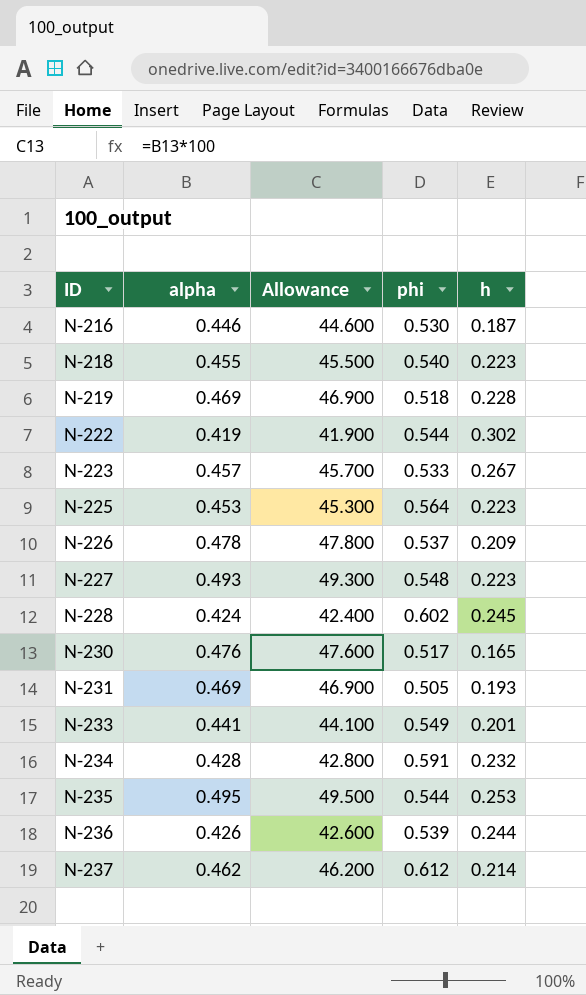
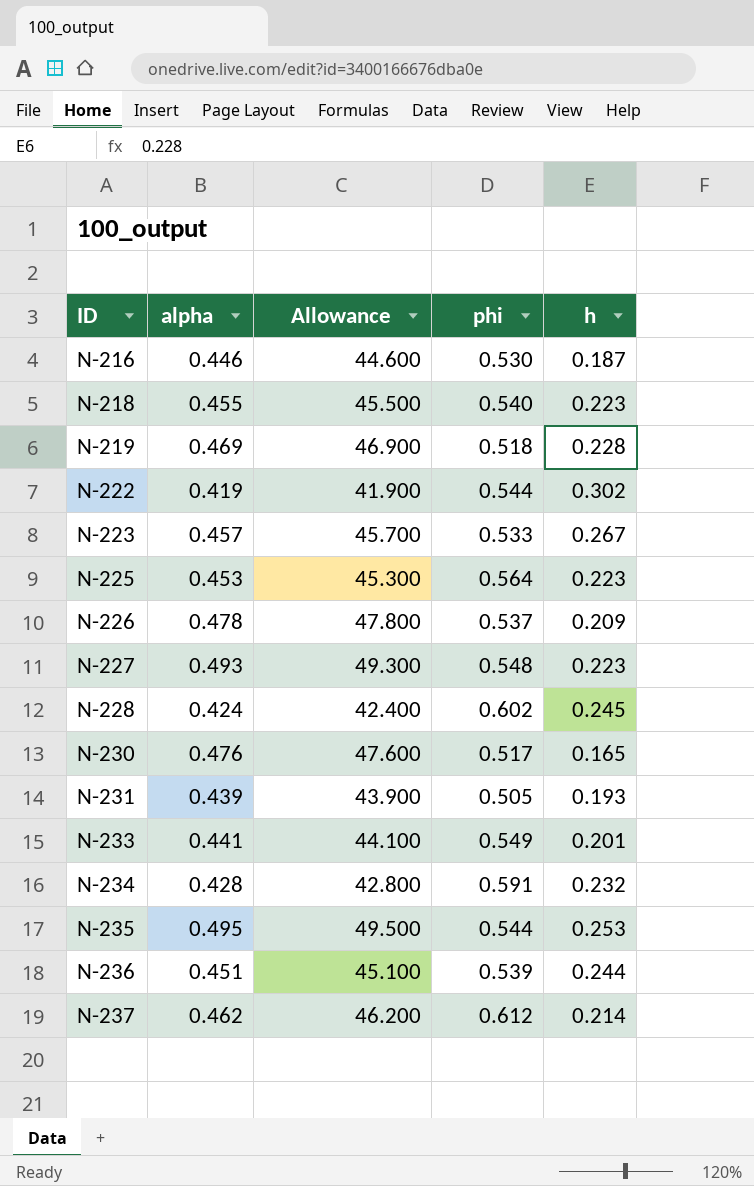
N-231 | alpha: 0.469 -> 0.439
N-231 | Allowance: 46.900 -> 43.900
N-236 | alpha: 0.426 -> 0.451
N-236 | Allowance: 42.600 -> 45.100

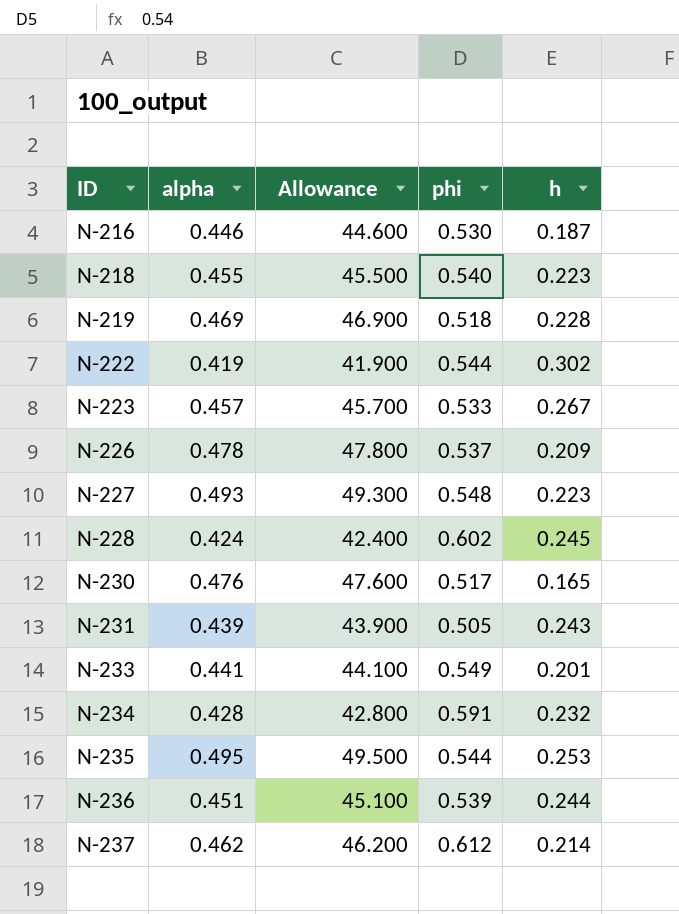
row N-225: 0.453 | 45.300 | 0.564 | 0.223 -> none
N-231 | h: 0.193 -> 0.243

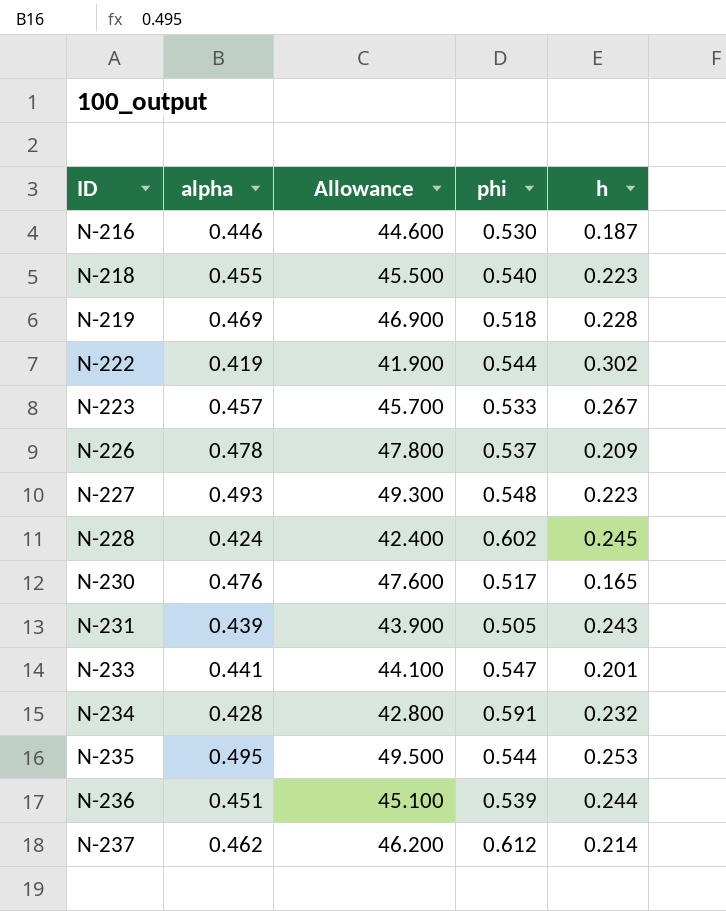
N-233 | phi: 0.549 -> 0.547

